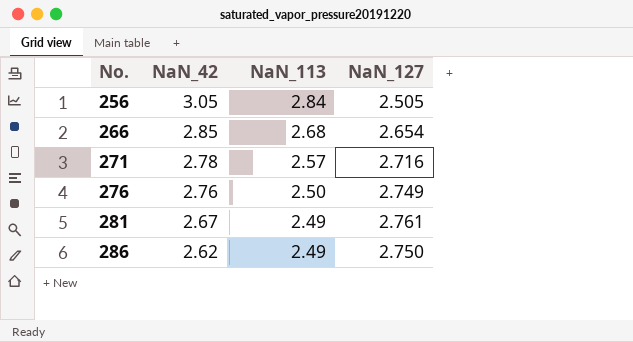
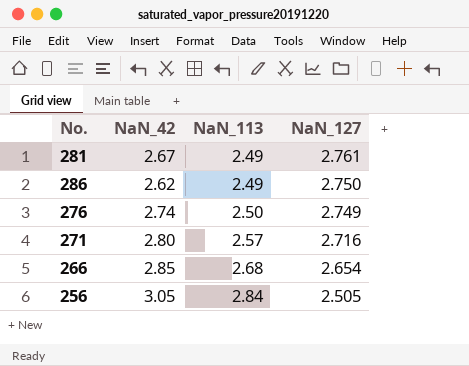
row order: No. ascending -> NaN_113 ascending
276 | NaN_42: 2.76 -> 2.74
271 | NaN_42: 2.78 -> 2.80

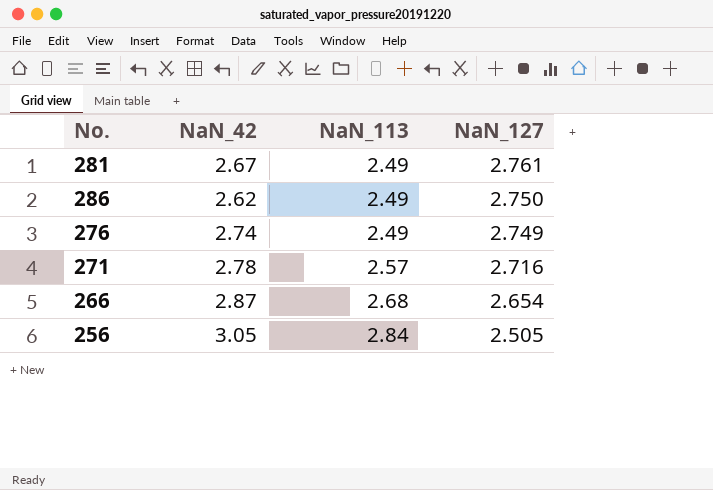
276 | NaN_113: 2.50 -> 2.49
271 | NaN_42: 2.80 -> 2.78
266 | NaN_42: 2.85 -> 2.87

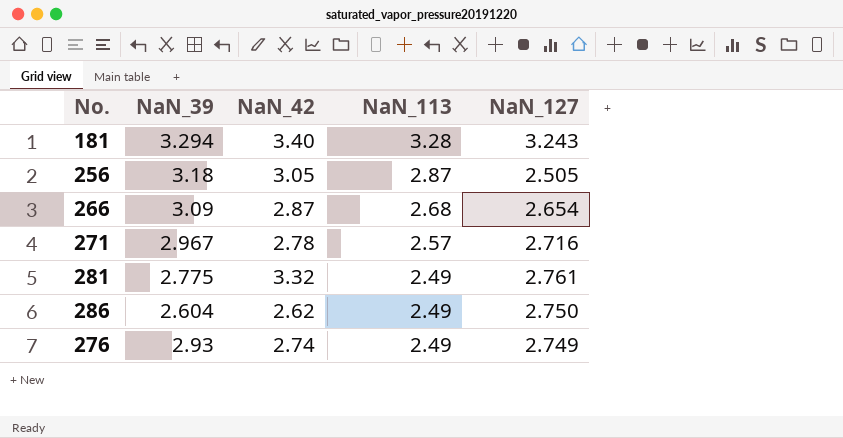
row order: NaN_113 ascending -> NaN_113 descending
column NaN_39 | position: none -> 2
row 181: none -> 3.294 | 3.40 | 3.28 | 3.243
256 | NaN_113: 2.84 -> 2.87
281 | NaN_42: 2.67 -> 3.32

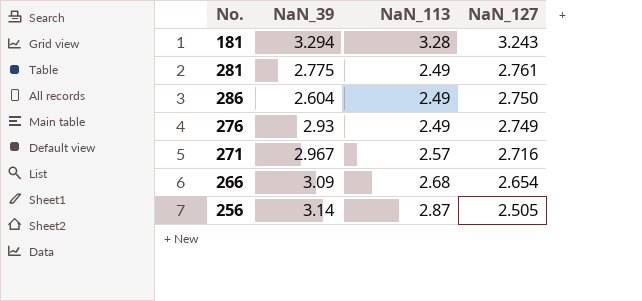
row order: NaN_113 descending -> NaN_127 descending
column NaN_42 | position: 3 -> none
256 | NaN_39: 3.18 -> 3.14

